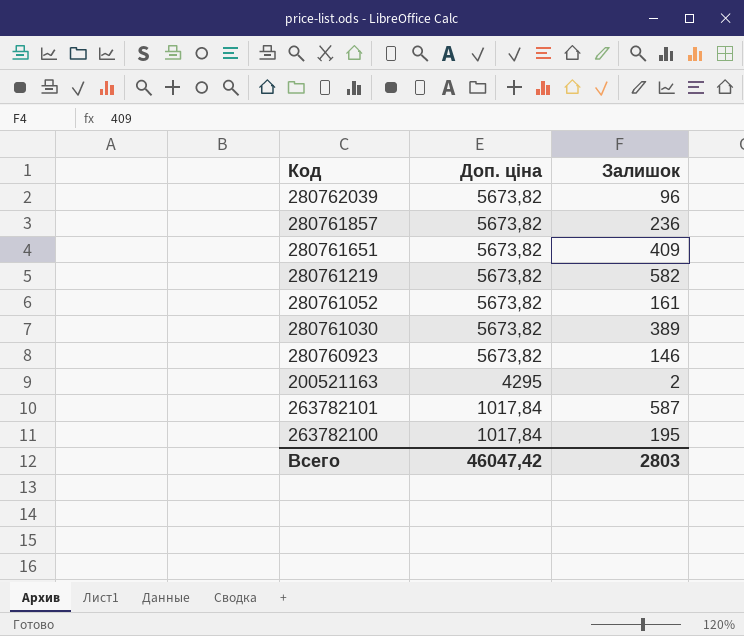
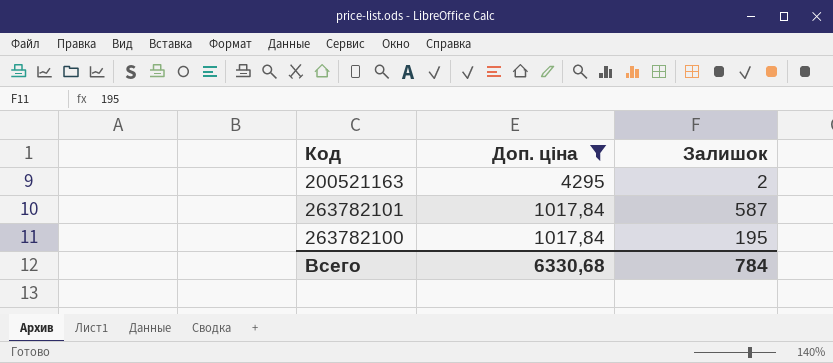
filter: none -> Доп. ціна != 5673,82
Всего | Доп. ціна: 46047,42 -> 6330,68
Всего | Залишок: 2803 -> 784

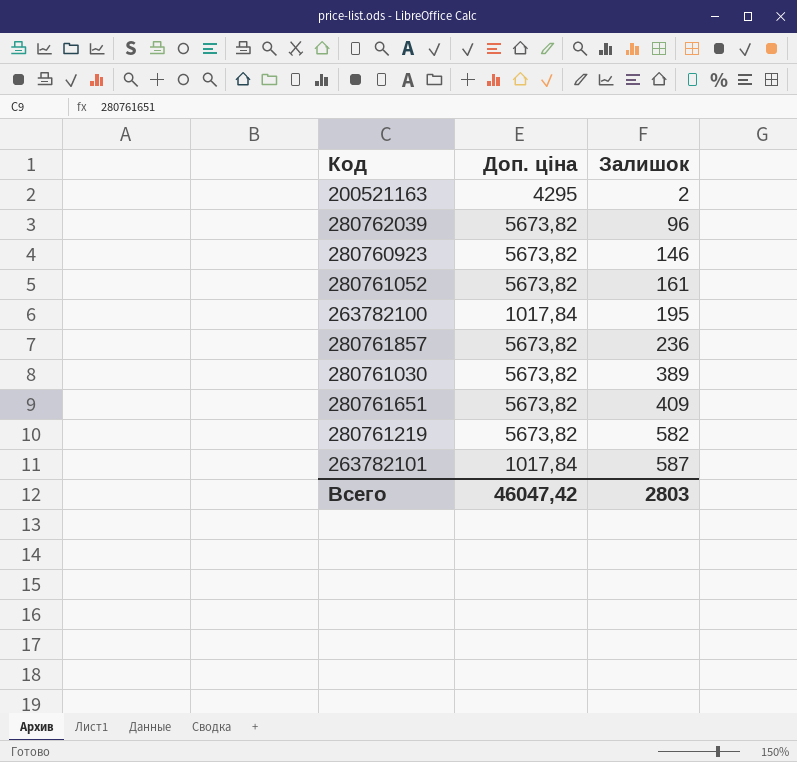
filter: Доп. ціна != 5673,82 -> none
row order: Доп. ціна descending -> Залишок ascending
Всего | Доп. ціна: 6330,68 -> 46047,42
Всего | Залишок: 784 -> 2803

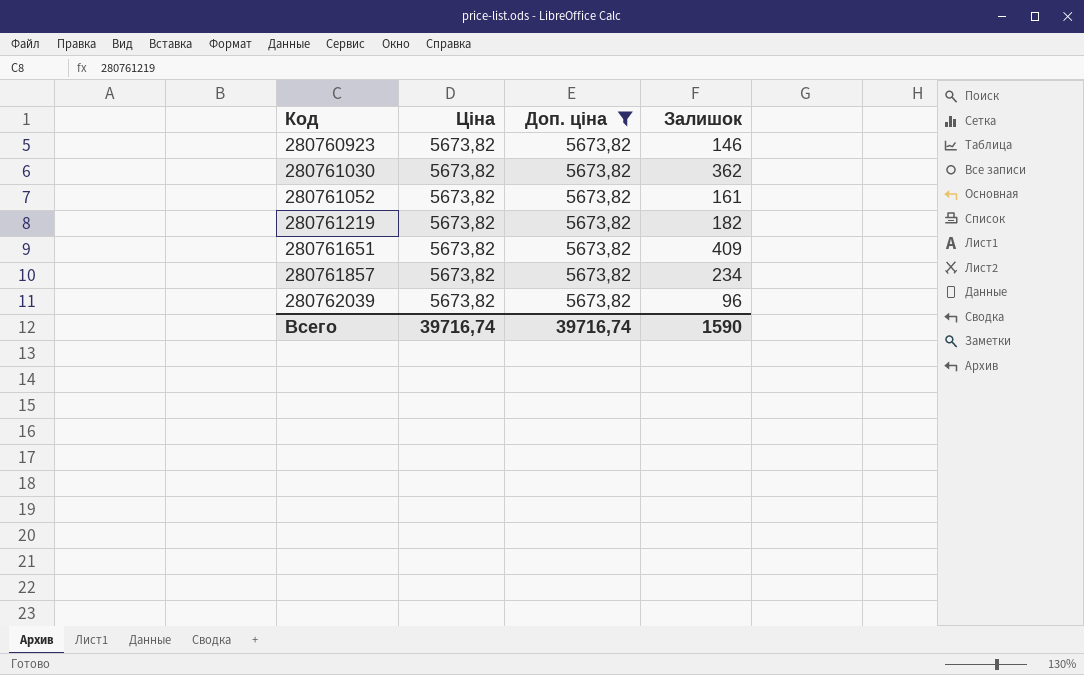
filter: none -> Доп. ціна = 5673,82
row order: Залишок ascending -> Код ascending
column Ціна | position: none -> 2
280761030 | Залишок: 389 -> 362
280761219 | Залишок: 582 -> 182
280761857 | Залишок: 236 -> 234
Всего | Доп. ціна: 46047,42 -> 39716,74
Всего | Залишок: 2803 -> 1590

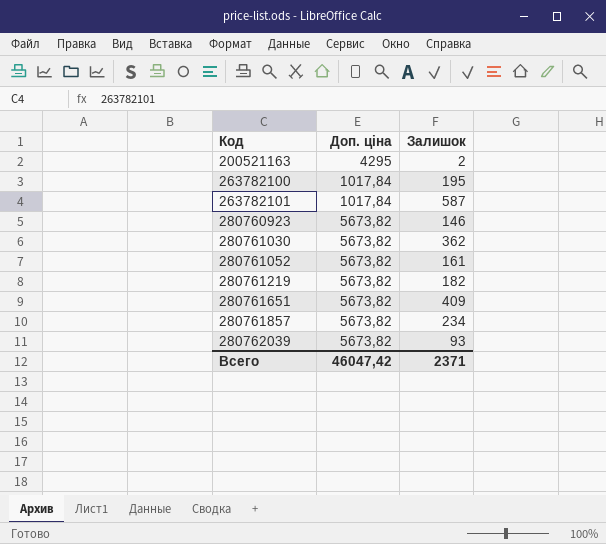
filter: Доп. ціна = 5673,82 -> none
column Ціна | position: 2 -> none
280762039 | Залишок: 96 -> 93
Всего | Доп. ціна: 39716,74 -> 46047,42
Всего | Залишок: 1590 -> 2371

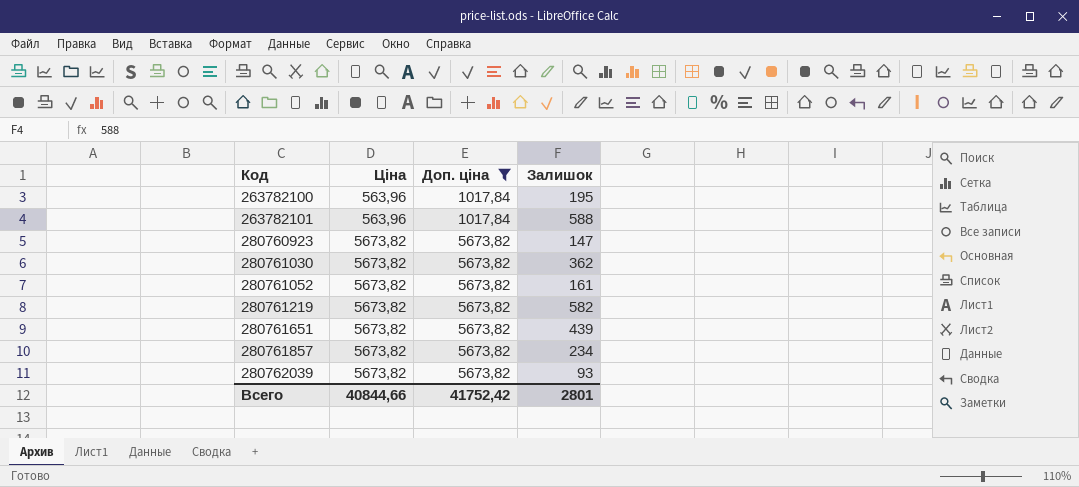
filter: none -> Доп. ціна != 4295
column Ціна | position: none -> 2
263782101 | Залишок: 587 -> 588
280760923 | Залишок: 146 -> 147
280761219 | Залишок: 182 -> 582
280761651 | Залишок: 409 -> 439
Всего | Доп. ціна: 46047,42 -> 41752,42
Всего | Залишок: 2371 -> 2801

